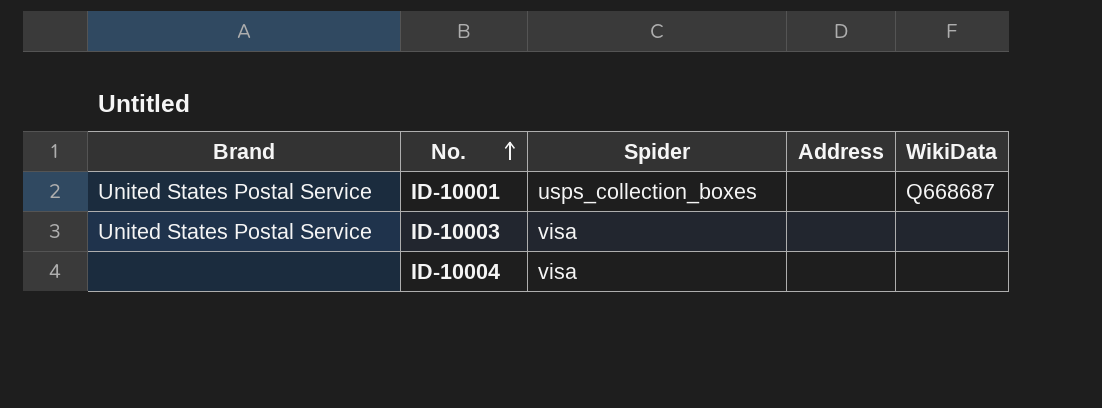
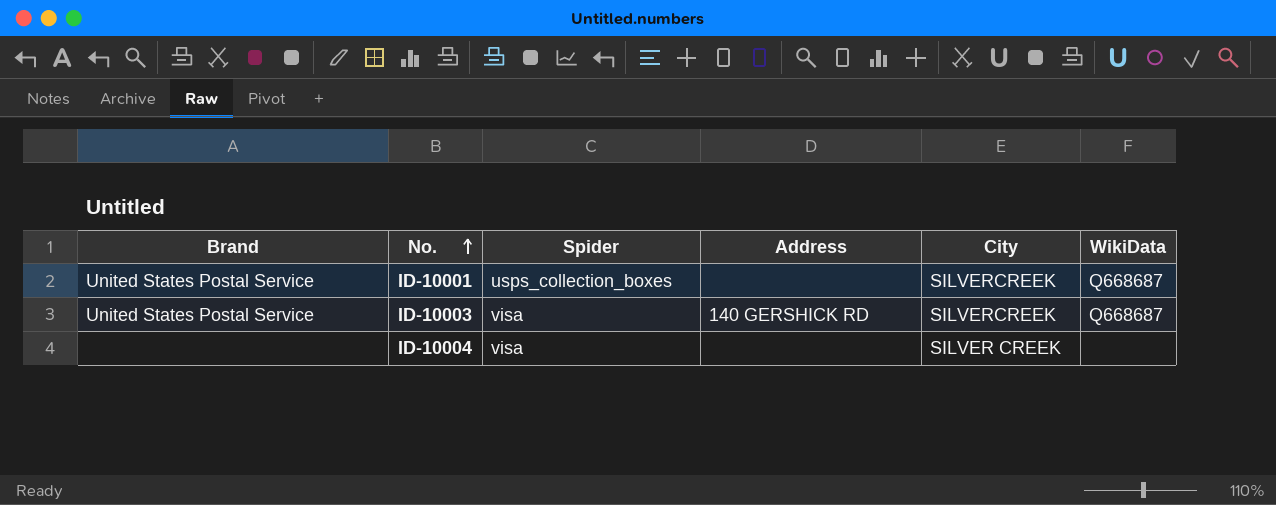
column City | position: none -> 5
ID-10003 | Address: none -> 140 GERSHICK RD
ID-10003 | WikiData: none -> Q668687

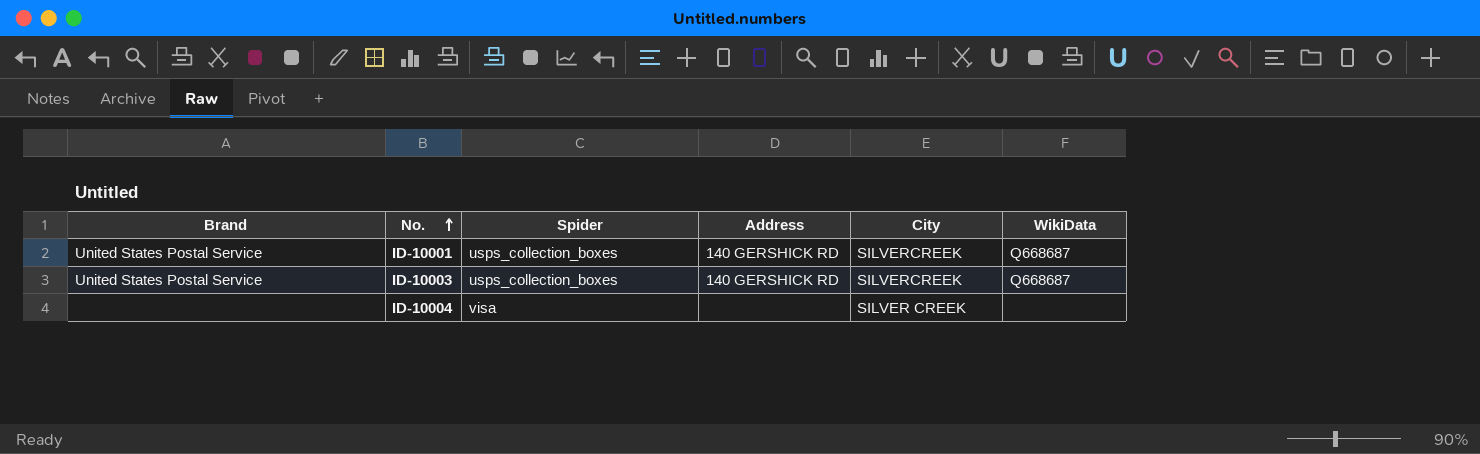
ID-10001 | Address: none -> 140 GERSHICK RD
ID-10003 | Spider: visa -> usps_collection_boxes

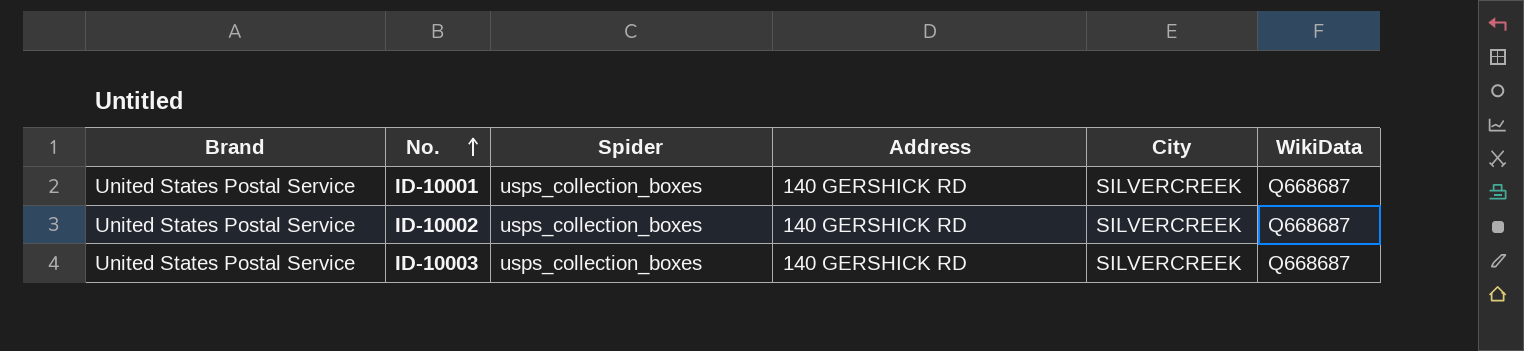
row ID-10004: none | visa | none | SILVER CREEK | none -> none
row ID-10002: none -> United States Postal Service | usps_collection_boxes | 140 GERSHICK RD | SILVERCREEK | Q668687

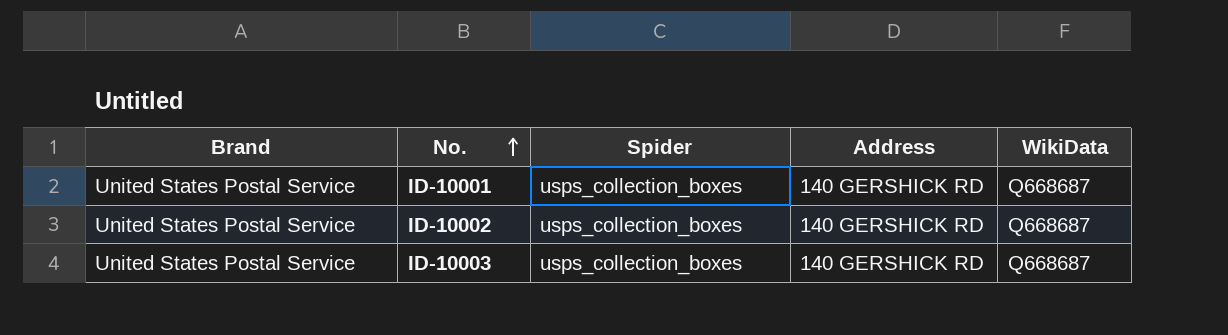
column City | position: 5 -> none

